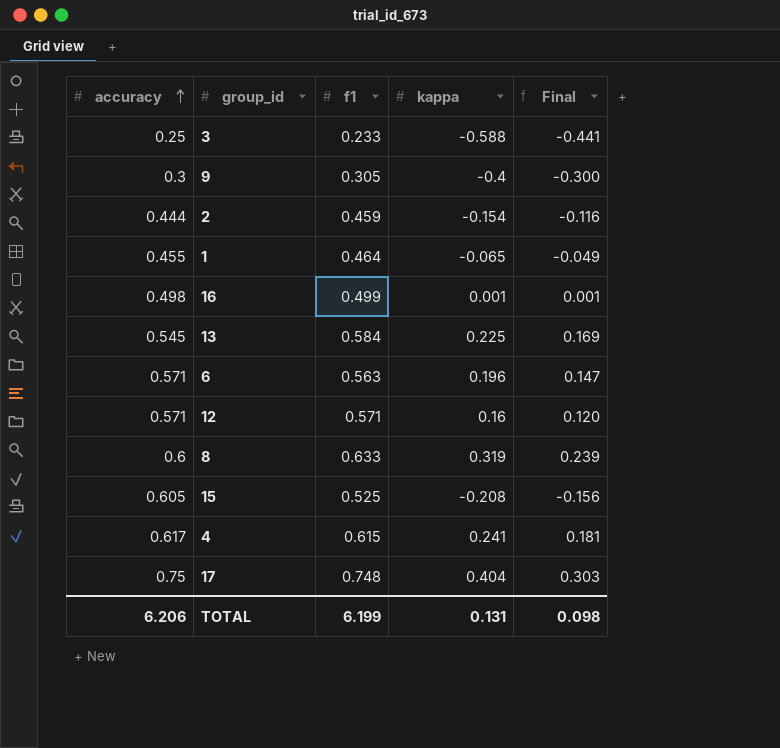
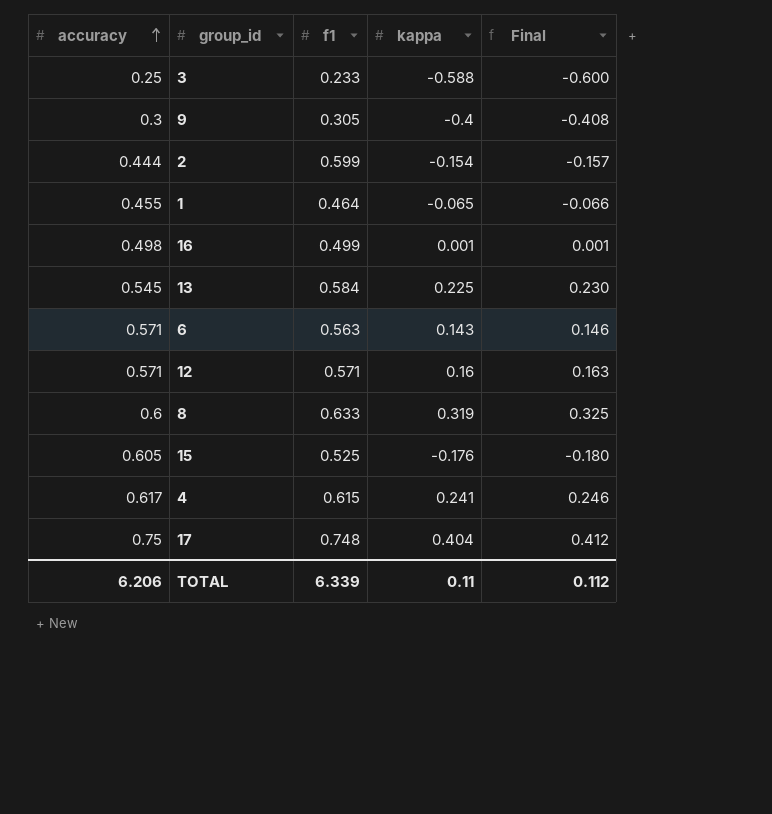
column Final | formula: [kappa] * 0.75 -> [kappa] * 1.02
2 | f1: 0.459 -> 0.599
6 | kappa: 0.196 -> 0.143
15 | kappa: -0.208 -> -0.176
TOTAL | f1: 6.199 -> 6.339
TOTAL | kappa: 0.131 -> 0.11
TOTAL | Final: 0.098 -> 0.112

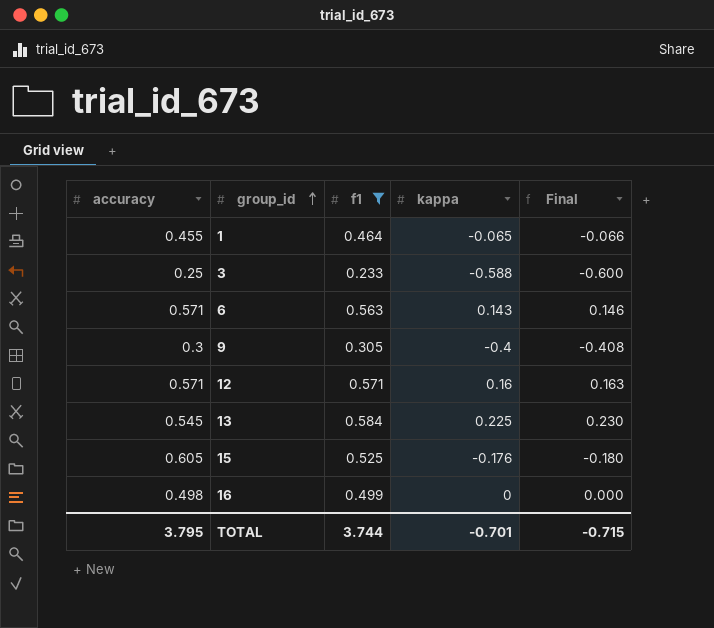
filter: none -> f1 <= 0.584
row order: accuracy ascending -> group_id ascending
16 | kappa: 0.001 -> 0
16 | Final: 0.001 -> 0.000
TOTAL | accuracy: 6.206 -> 3.795
TOTAL | f1: 6.339 -> 3.744
TOTAL | kappa: 0.11 -> -0.701
TOTAL | Final: 0.112 -> -0.715

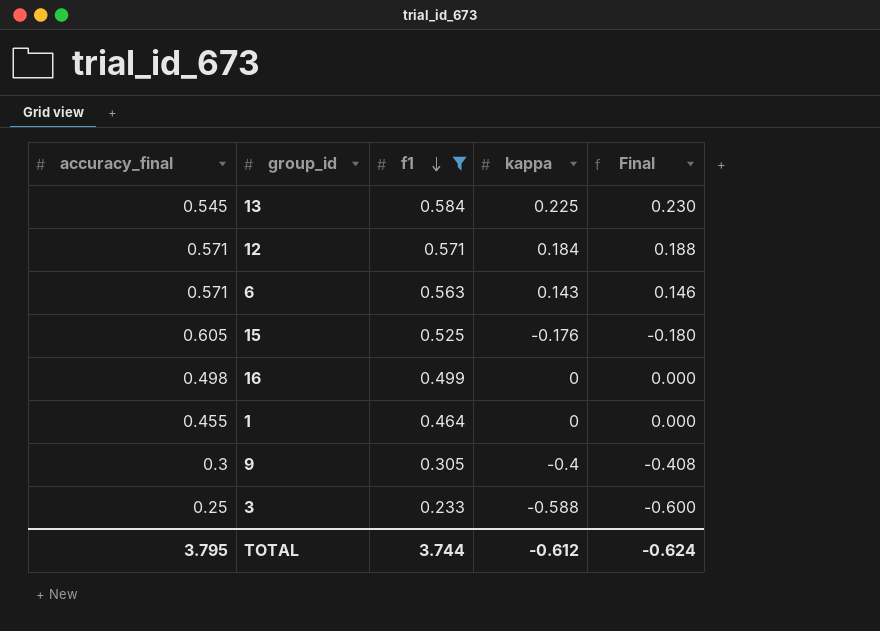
row order: group_id ascending -> f1 descending
column name: accuracy -> accuracy_final
12 | kappa: 0.16 -> 0.184
12 | Final: 0.163 -> 0.188
1 | kappa: -0.065 -> 0
1 | Final: -0.066 -> 0.000
TOTAL | kappa: -0.701 -> -0.612
TOTAL | Final: -0.715 -> -0.624

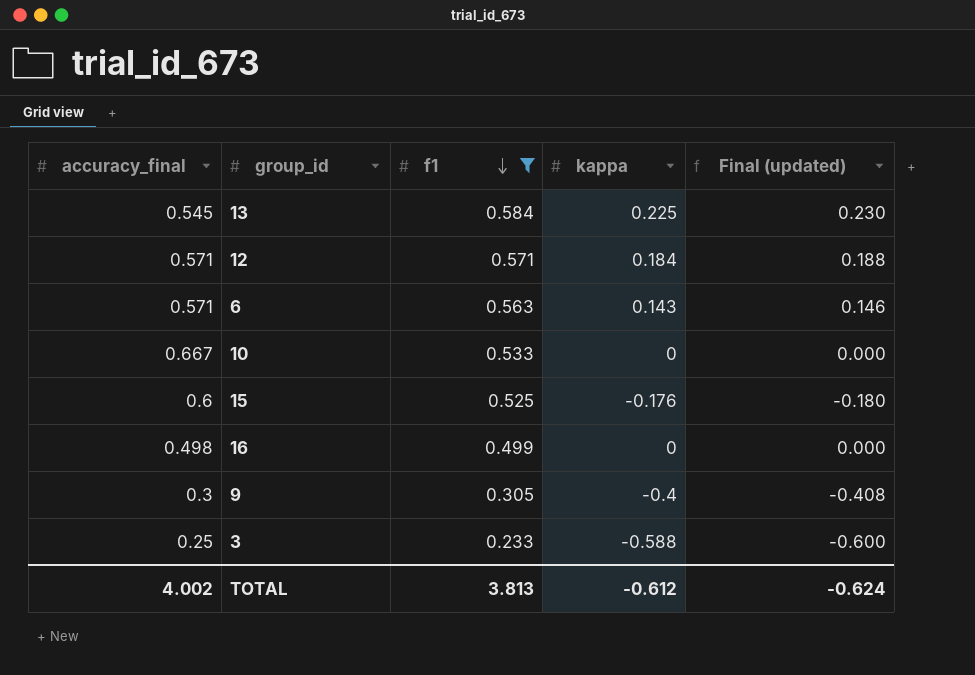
column name: Final -> Final (updated)
row 1: 0.455 | 0.464 | 0 | 0.000 -> none
row 10: none -> 0.667 | 0.533 | 0 | 0.000
15 | accuracy_final: 0.605 -> 0.6
TOTAL | accuracy_final: 3.795 -> 4.002
TOTAL | f1: 3.744 -> 3.813

